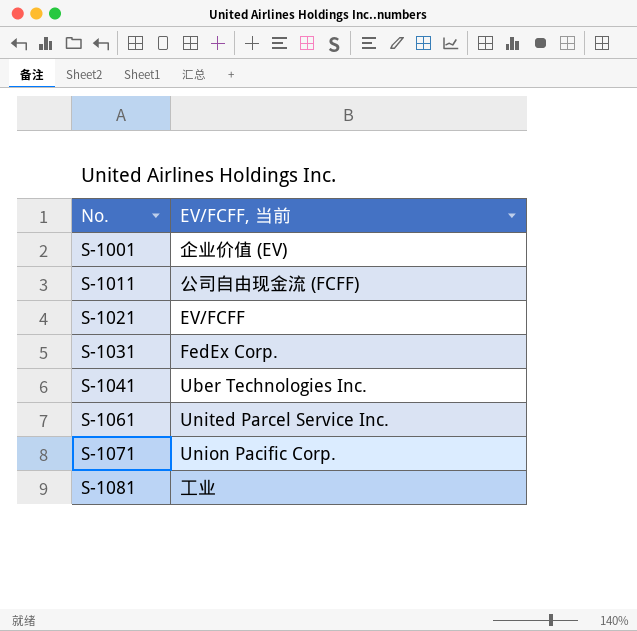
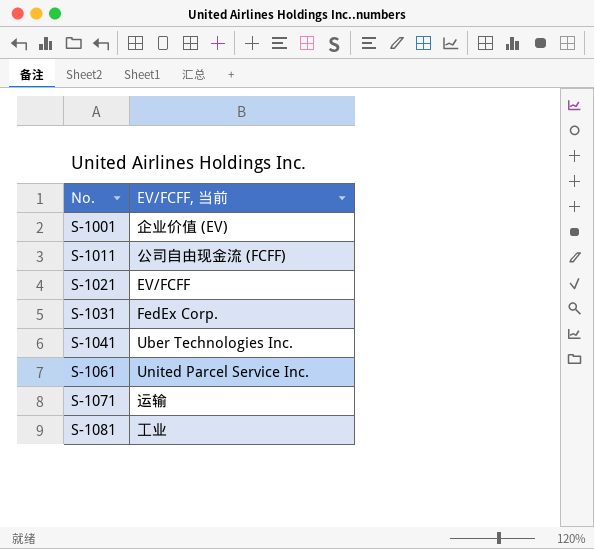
S-1071 | EV/FCFF, 当前: Union Pacific Corp. -> 运输

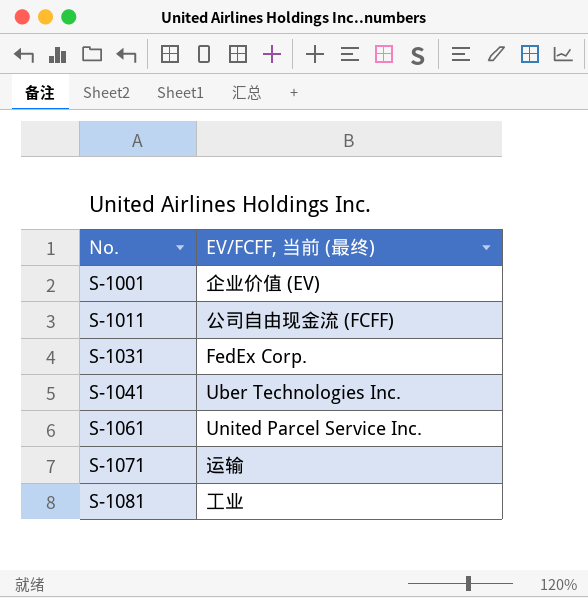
column name: EV/FCFF, 当前 -> EV/FCFF, 当前 (最终)
row S-1021: EV/FCFF -> none

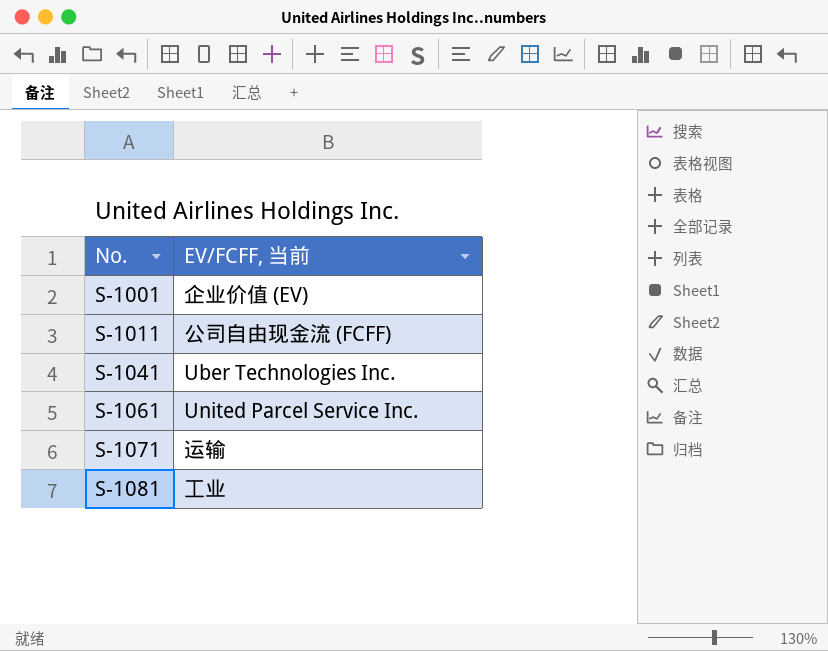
column name: EV/FCFF, 当前 (最终) -> EV/FCFF, 当前
row S-1031: FedEx Corp. -> none

